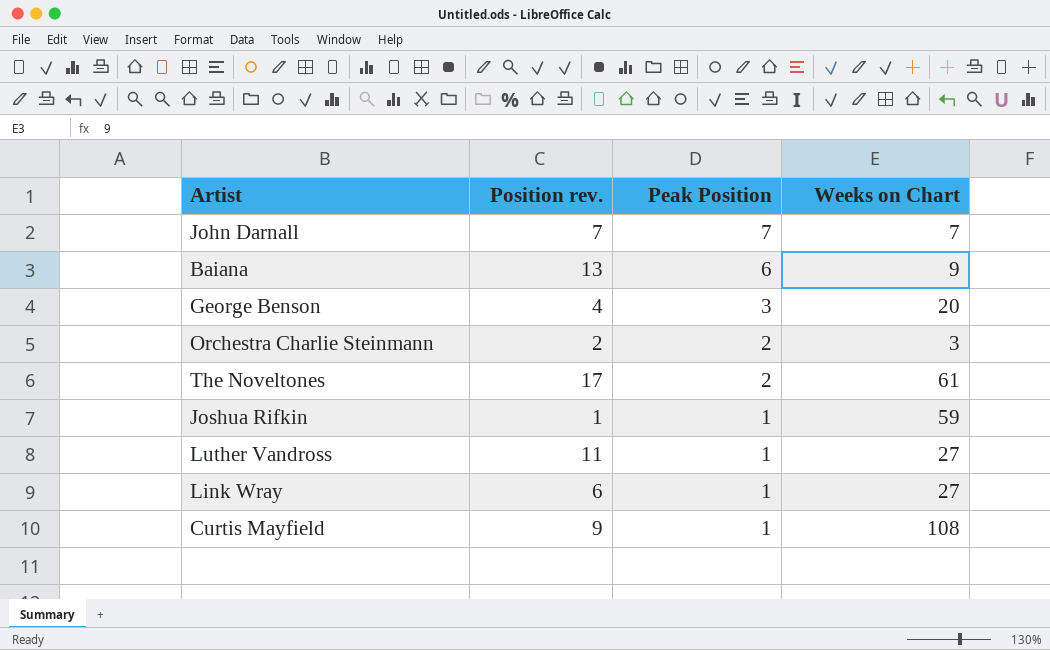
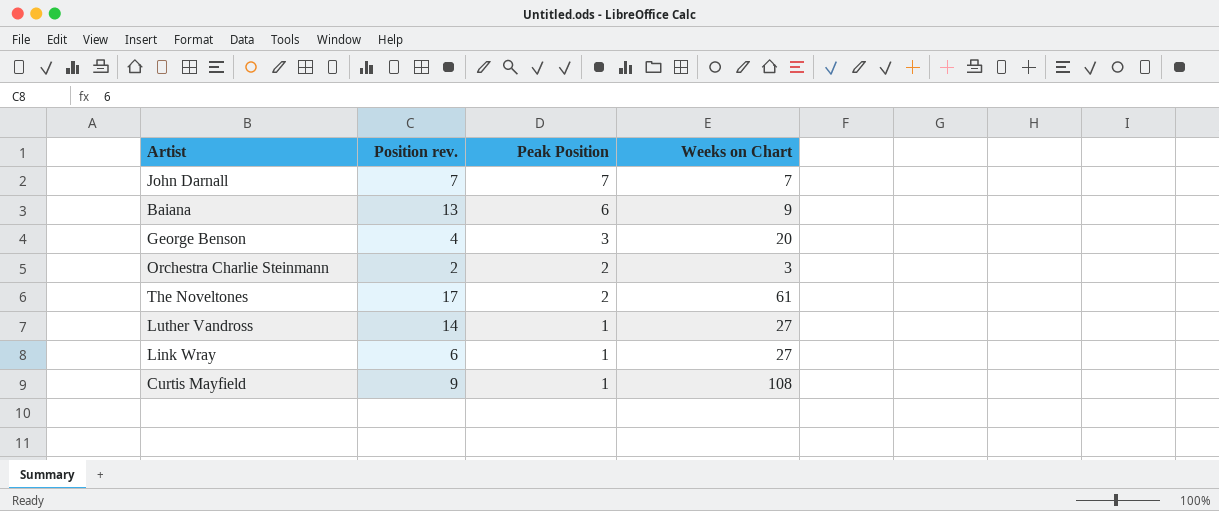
row Joshua Rifkin: 1 | 1 | 59 -> none
Luther Vandross | Position rev.: 11 -> 14

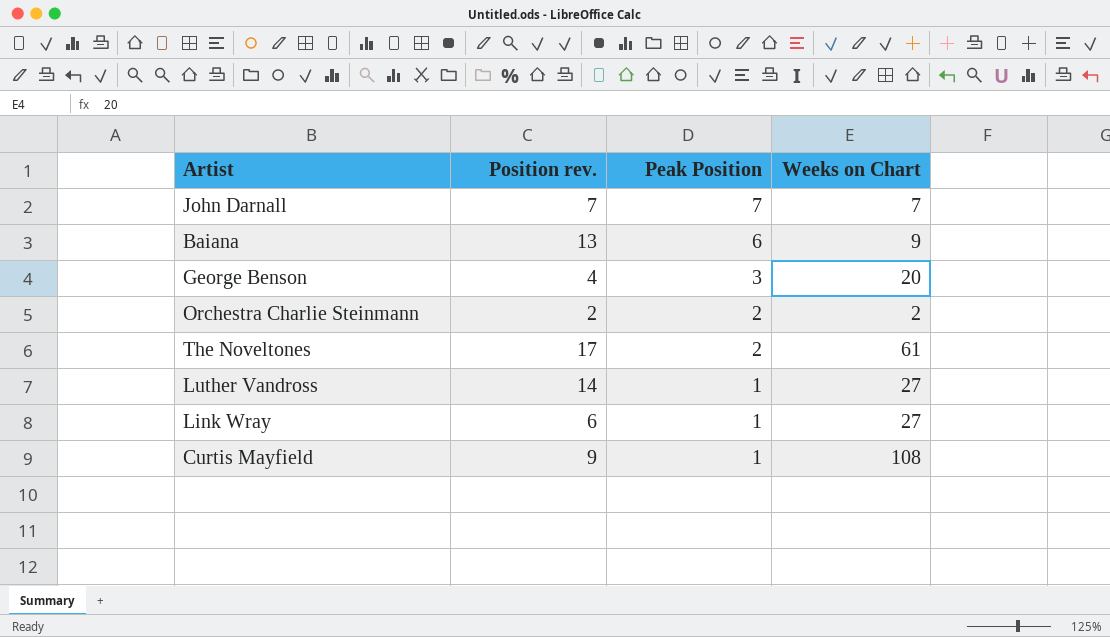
Orchestra Charlie Steinmann | Weeks on Chart: 3 -> 2

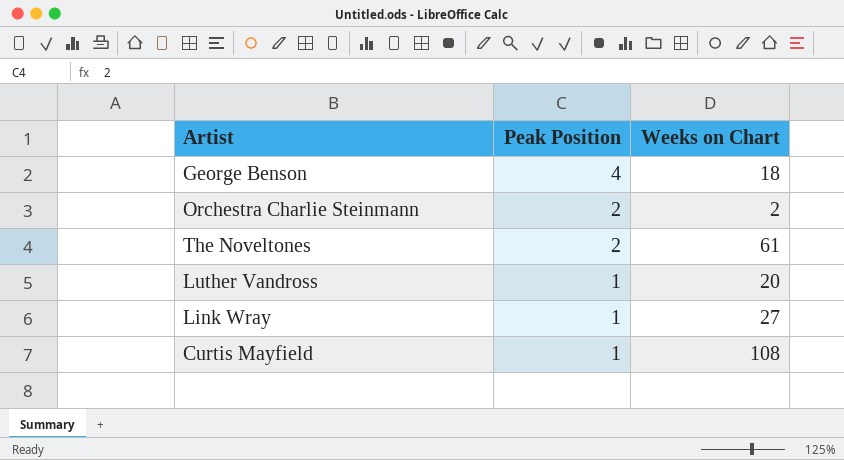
column Position rev. | position: 2 -> none
row John Darnall: 7 | 7 | 7 -> none
row Baiana: 13 | 6 | 9 -> none
George Benson | Peak Position: 3 -> 4
George Benson | Weeks on Chart: 20 -> 18
Luther Vandross | Weeks on Chart: 27 -> 20

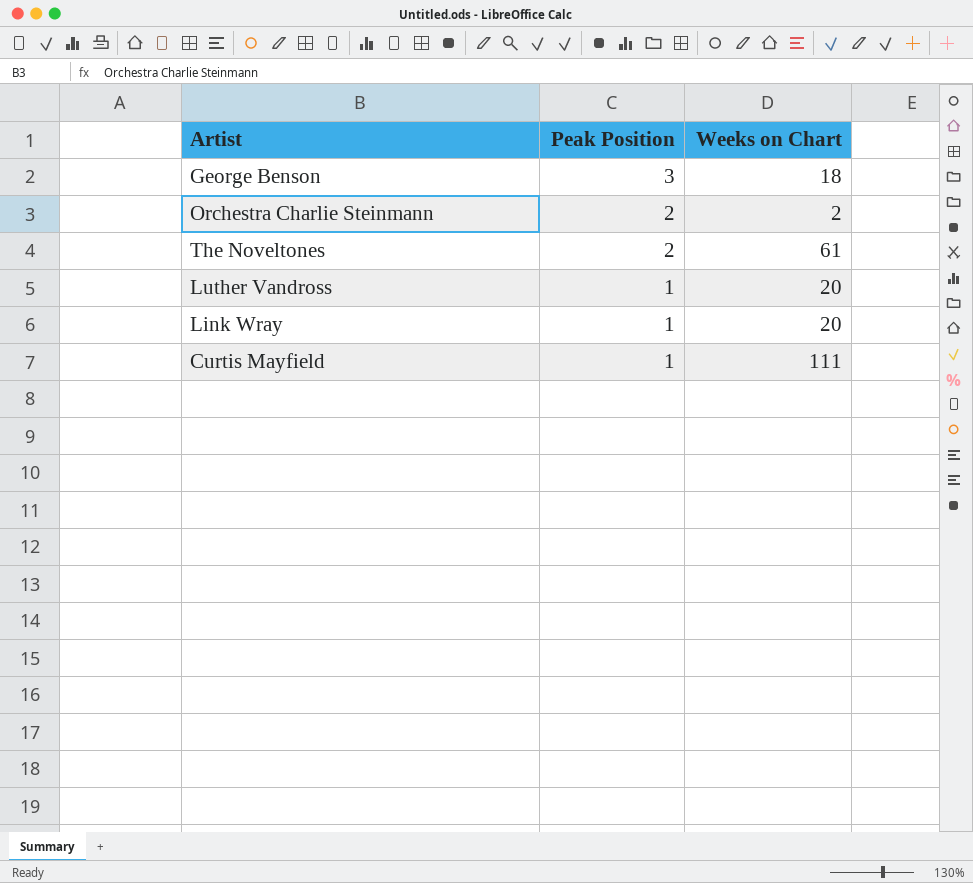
George Benson | Peak Position: 4 -> 3
Link Wray | Weeks on Chart: 27 -> 20
Curtis Mayfield | Weeks on Chart: 108 -> 111

